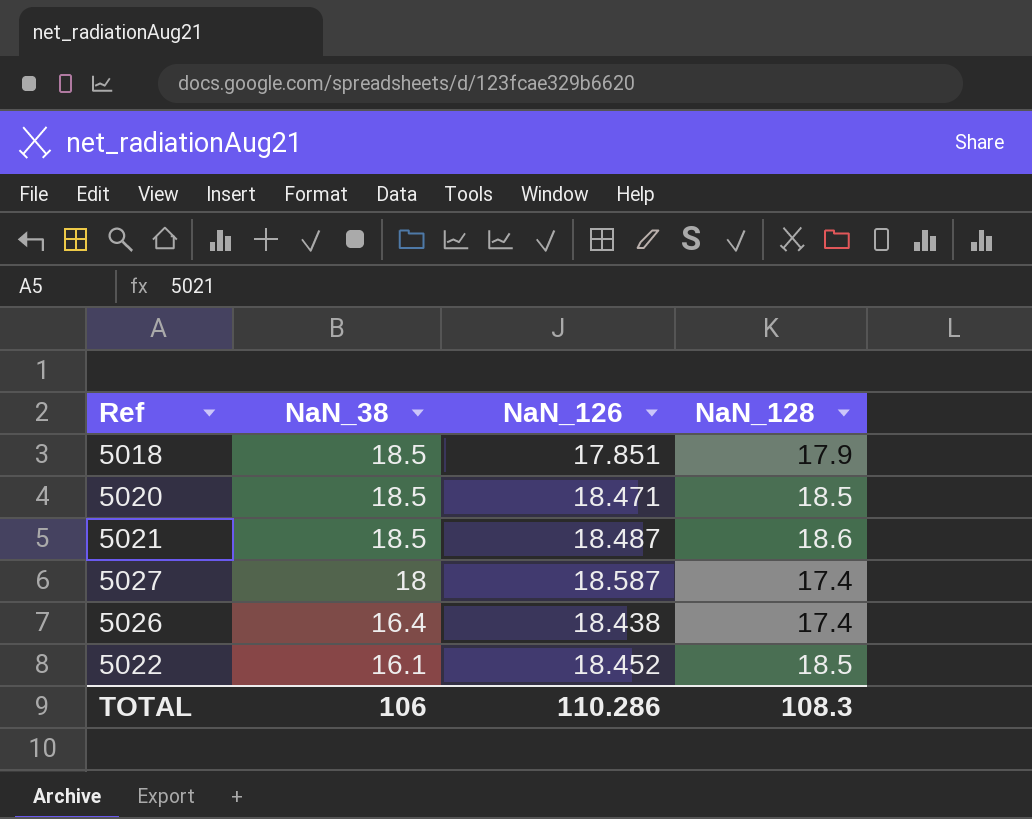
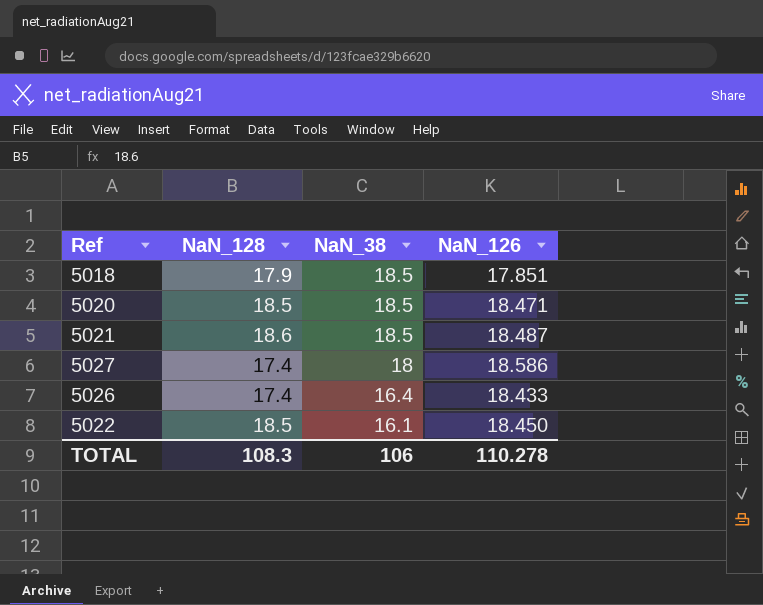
column NaN_128 | position: 4 -> 2
5027 | NaN_126: 18.587 -> 18.586
5026 | NaN_126: 18.438 -> 18.433
5022 | NaN_126: 18.452 -> 18.450
TOTAL | NaN_126: 110.286 -> 110.278

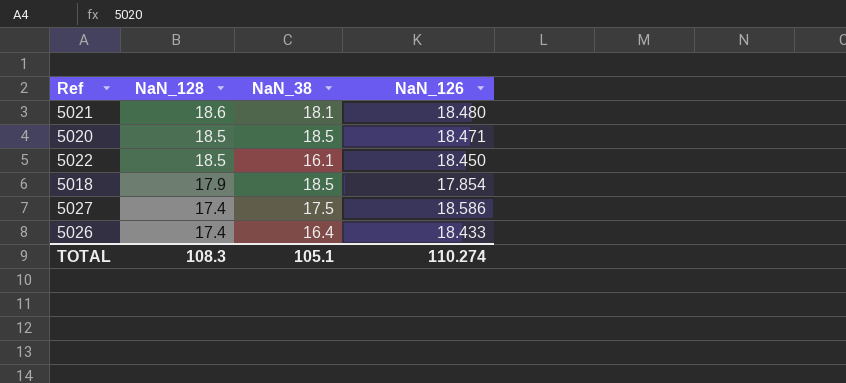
row order: NaN_38 descending -> NaN_128 descending
5021 | NaN_38: 18.5 -> 18.1
5021 | NaN_126: 18.487 -> 18.480
5018 | NaN_126: 17.851 -> 17.854
5027 | NaN_38: 18 -> 17.5
TOTAL | NaN_38: 106 -> 105.1
TOTAL | NaN_126: 110.278 -> 110.274

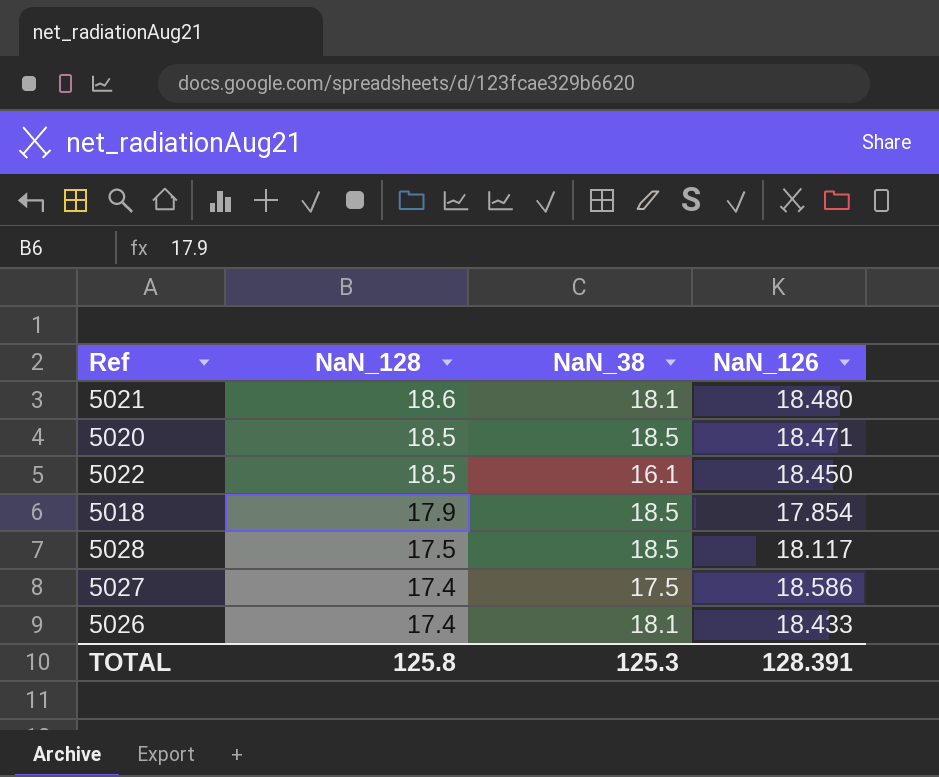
row 5028: none -> 17.5 | 18.5 | 18.117
5026 | NaN_38: 16.4 -> 18.1
TOTAL | NaN_128: 108.3 -> 125.8
TOTAL | NaN_38: 105.1 -> 125.3
TOTAL | NaN_126: 110.274 -> 128.391

